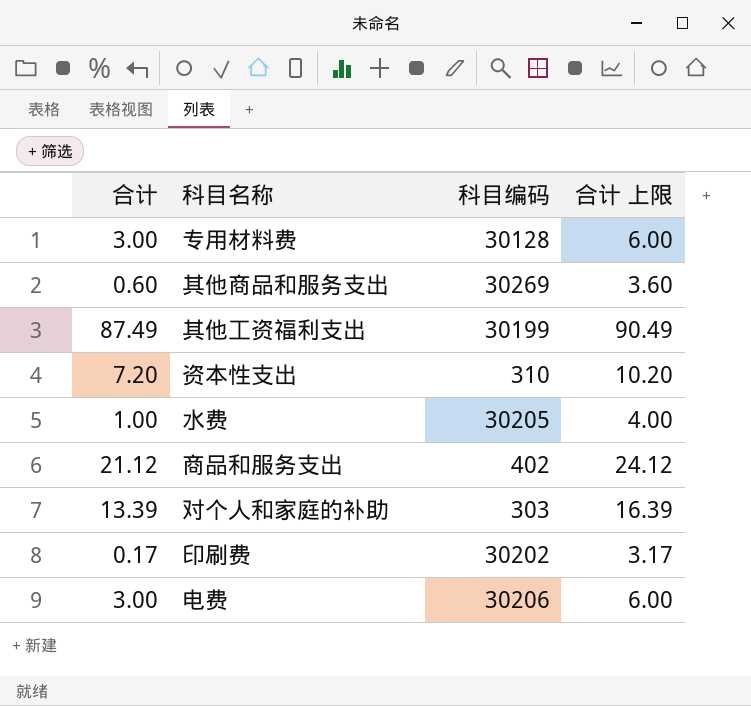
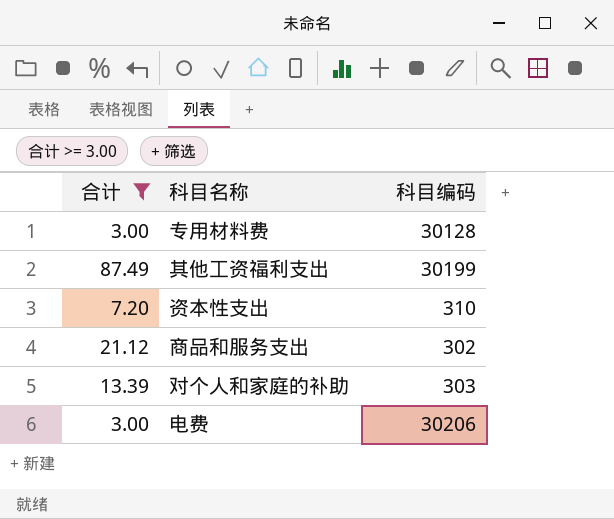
filter: none -> 合计 >= 3.00
column 合计 上限 | formula: [合计] + 3 -> none
商品和服务支出 | 科目编码: 402 -> 302

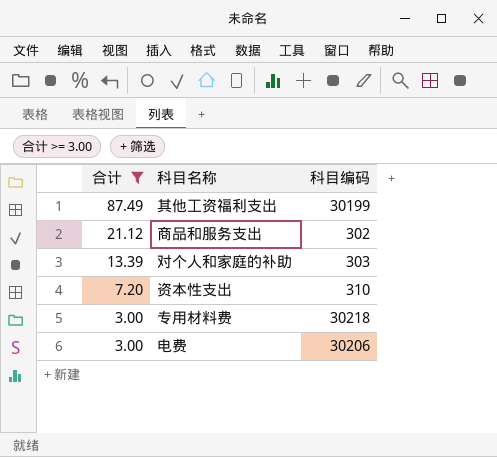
row order: none -> 合计 descending
专用材料费 | 科目编码: 30128 -> 30218

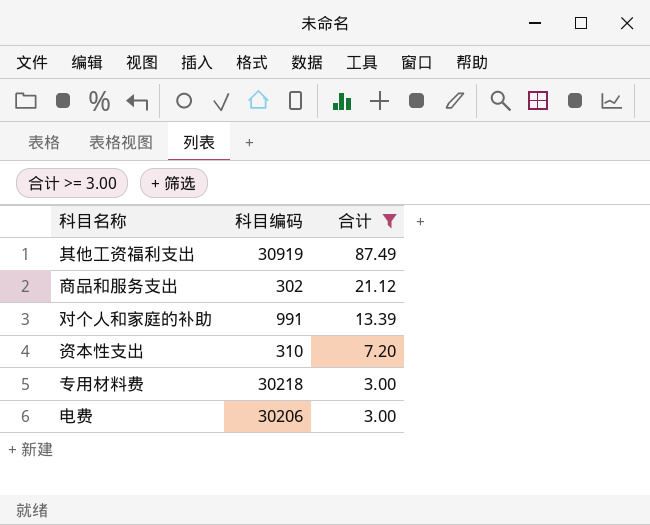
column 合计 | position: 1 -> 3
其他工资福利支出 | 科目编码: 30199 -> 30919
对个人和家庭的补助 | 科目编码: 303 -> 991

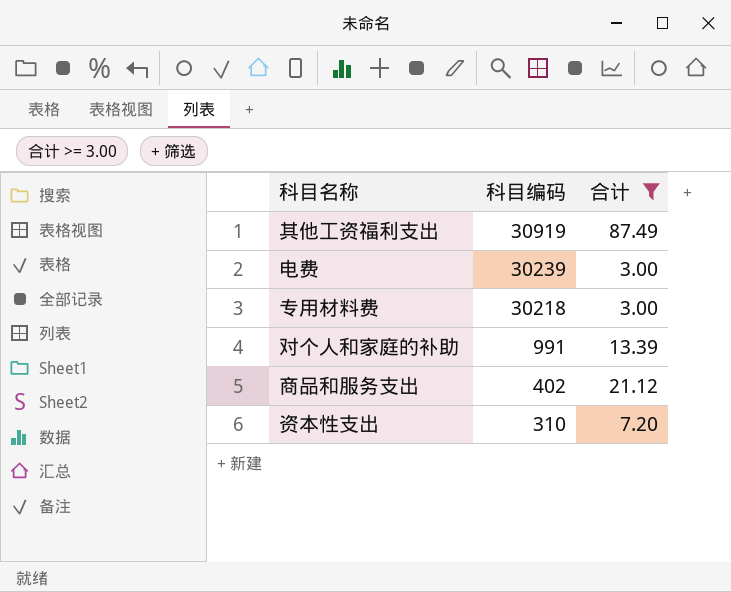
row order: 合计 descending -> 科目编码 descending
电费 | 科目编码: 30206 -> 30239
商品和服务支出 | 科目编码: 302 -> 402

